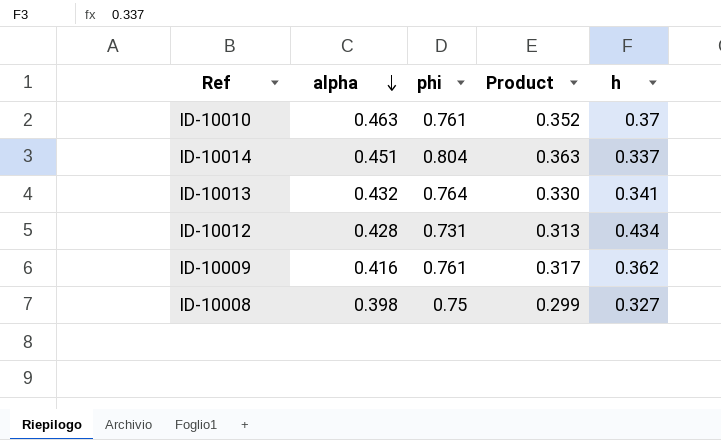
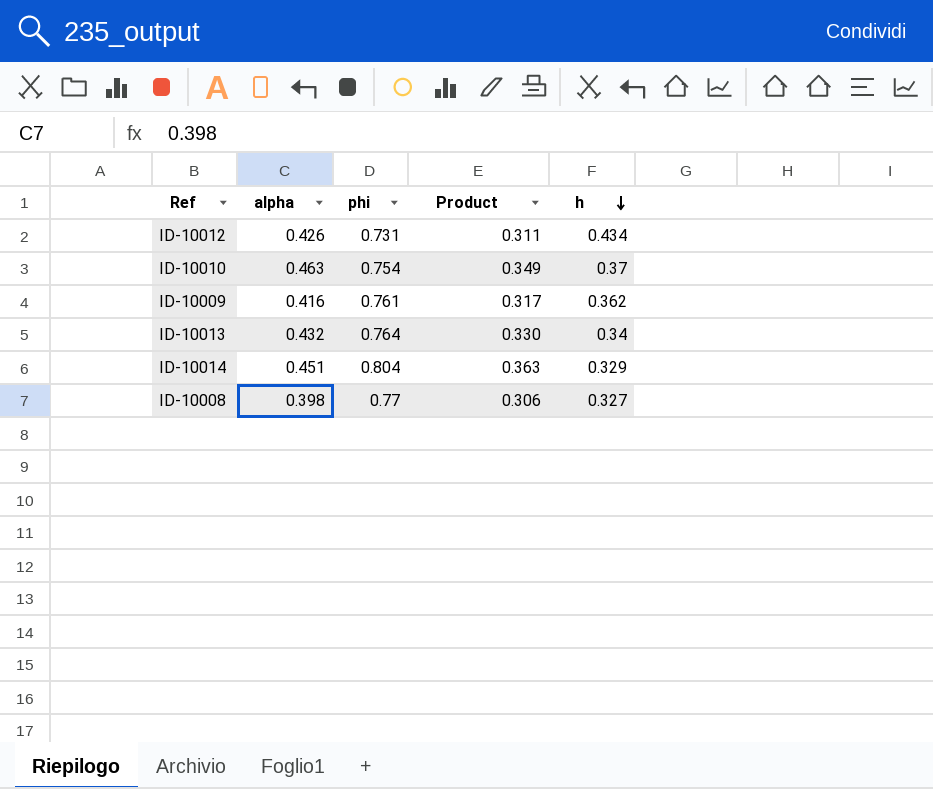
row order: alpha descending -> h descending
ID-10012 | alpha: 0.428 -> 0.426
ID-10012 | Product: 0.313 -> 0.311
ID-10010 | phi: 0.761 -> 0.754
ID-10010 | Product: 0.352 -> 0.349
ID-10013 | h: 0.341 -> 0.34
ID-10014 | h: 0.337 -> 0.329
ID-10008 | phi: 0.75 -> 0.77
ID-10008 | Product: 0.299 -> 0.306

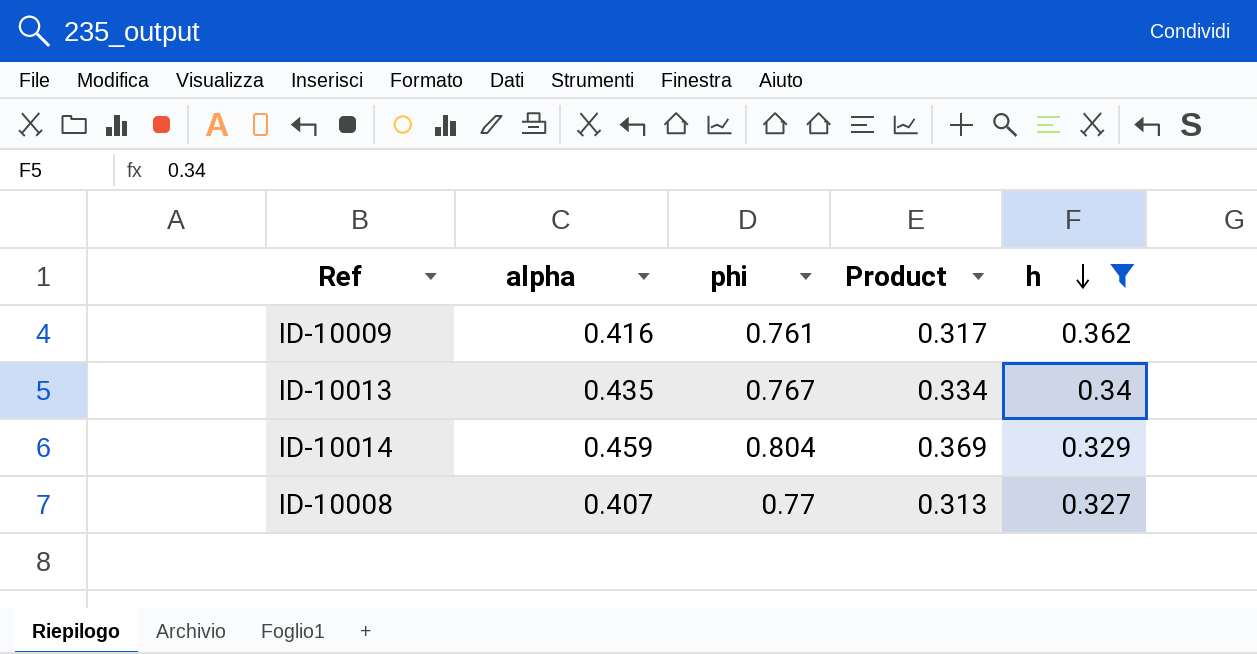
filter: none -> h <= 0.362
ID-10013 | alpha: 0.432 -> 0.435
ID-10013 | phi: 0.764 -> 0.767
ID-10013 | Product: 0.330 -> 0.334
ID-10014 | alpha: 0.451 -> 0.459
ID-10014 | Product: 0.363 -> 0.369
ID-10008 | alpha: 0.398 -> 0.407
ID-10008 | Product: 0.306 -> 0.313

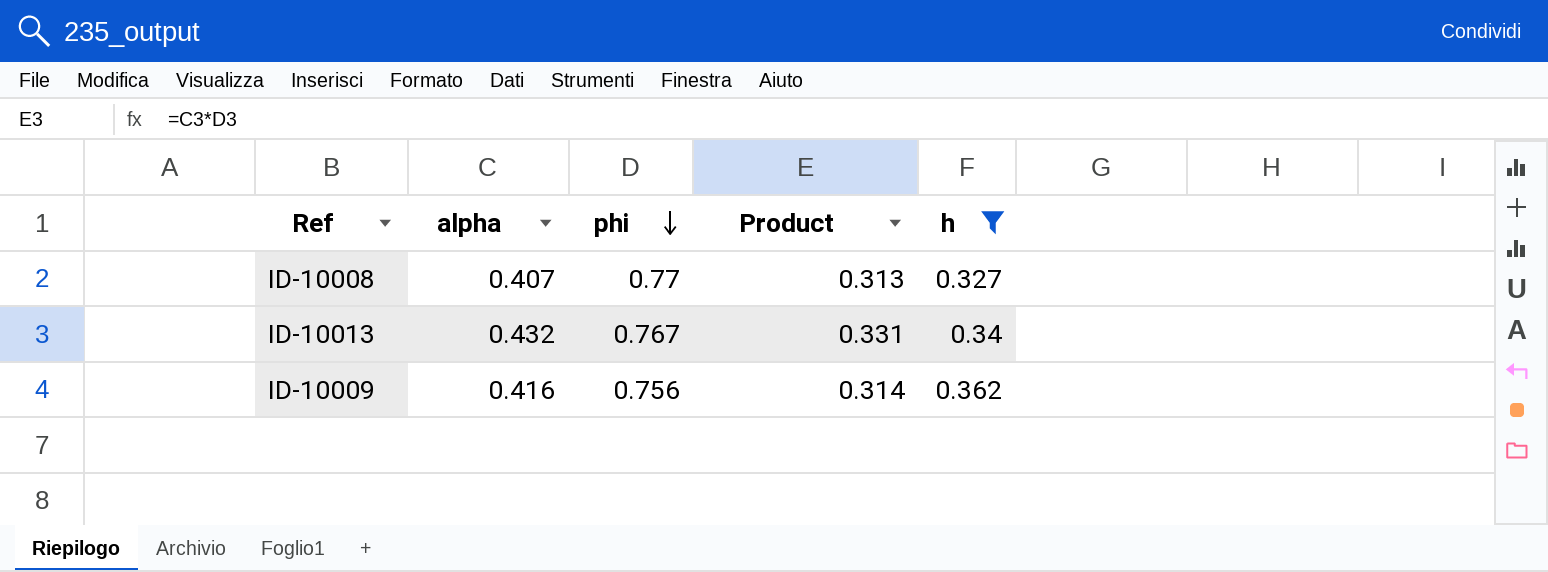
row order: h descending -> phi descending
row ID-10014: 0.459 | 0.804 | 0.369 | 0.329 -> none
ID-10013 | alpha: 0.435 -> 0.432
ID-10013 | Product: 0.334 -> 0.331
ID-10009 | phi: 0.761 -> 0.756
ID-10009 | Product: 0.317 -> 0.314

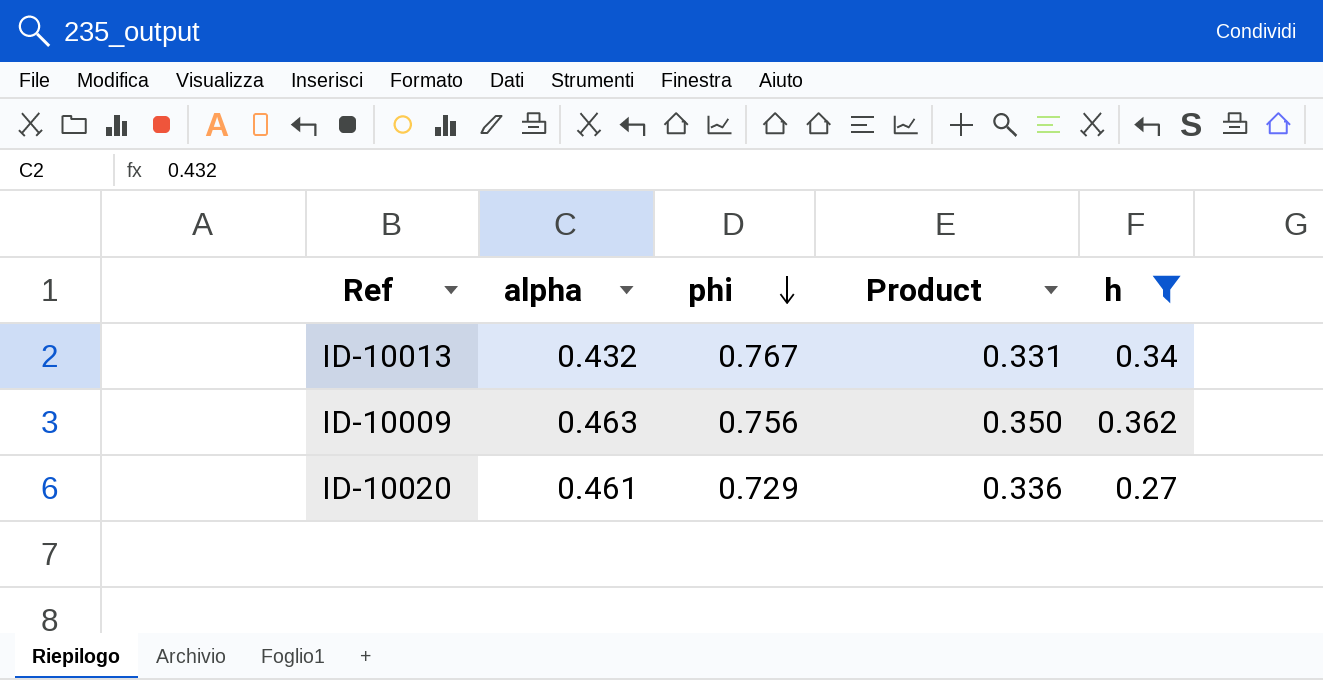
row ID-10008: 0.407 | 0.77 | 0.313 | 0.327 -> none
ID-10009 | alpha: 0.416 -> 0.463
ID-10009 | Product: 0.314 -> 0.350
row ID-10020: none -> 0.461 | 0.729 | 0.336 | 0.27

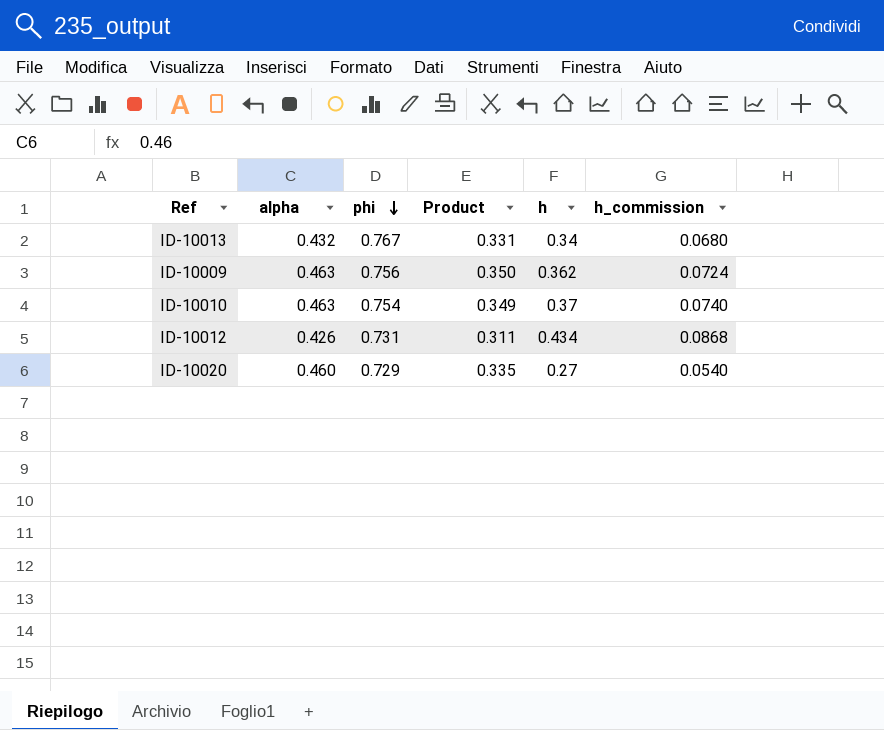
filter: h <= 0.362 -> none
column h_commission | formula: none -> [h] * 0.2
ID-10020 | alpha: 0.461 -> 0.460
ID-10020 | Product: 0.336 -> 0.335

